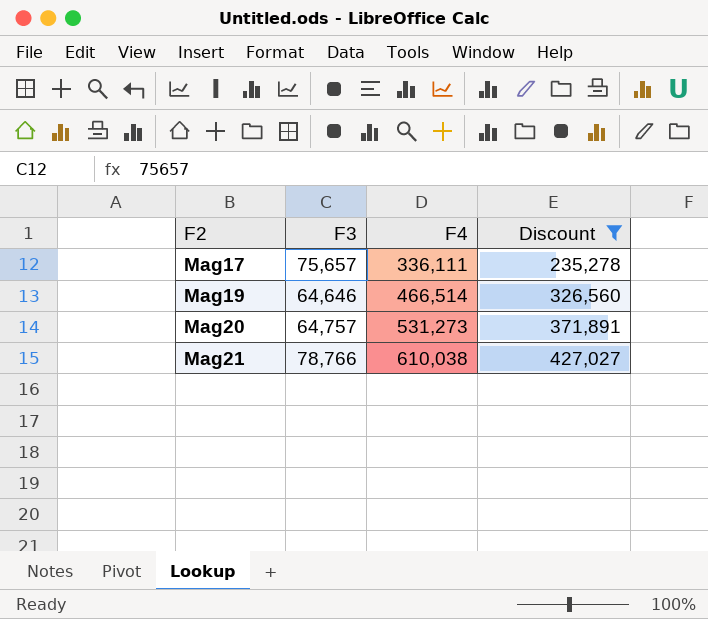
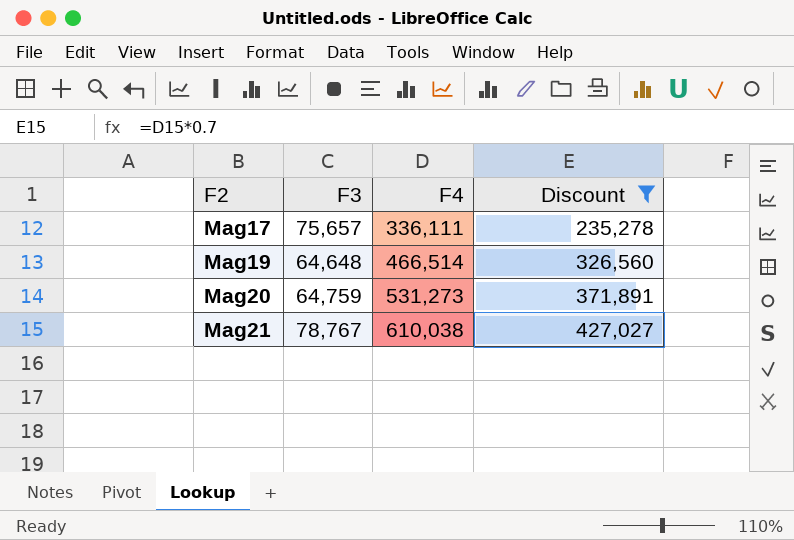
Mag19 | F3: 64,646 -> 64,648
Mag20 | F3: 64,757 -> 64,759
Mag21 | F3: 78,766 -> 78,767

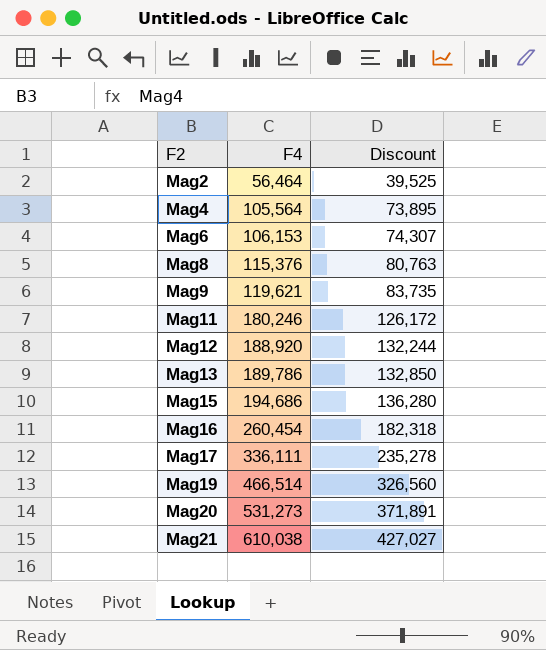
filter: Discount >= 235,278 -> none
column F3 | position: 2 -> none

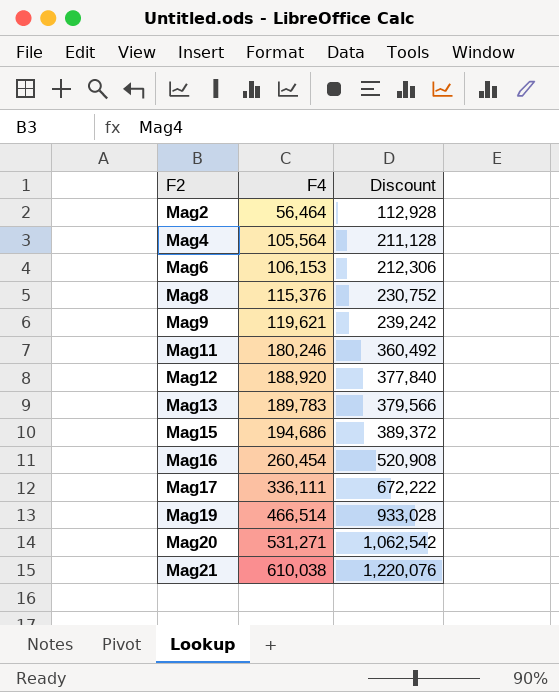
column Discount | formula: [F4] * 0.7 -> [F4] * 2
Mag13 | F4: 189,786 -> 189,783
Mag20 | F4: 531,273 -> 531,271

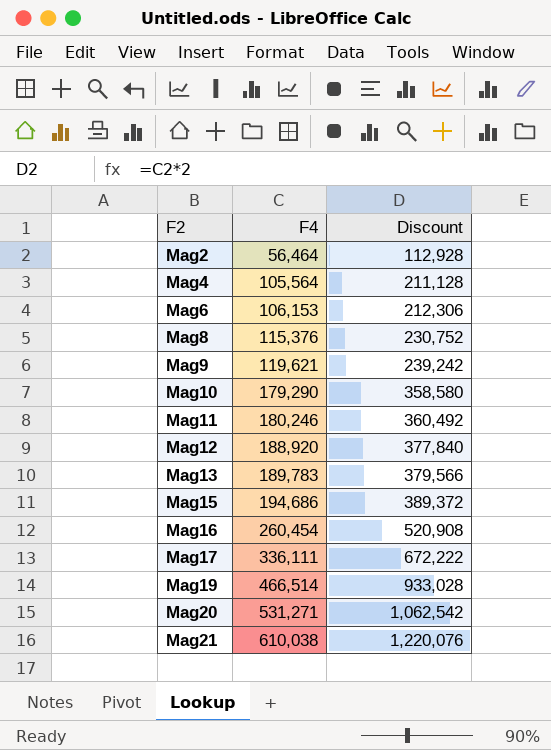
row Mag10: none -> 179,290 | 358,580

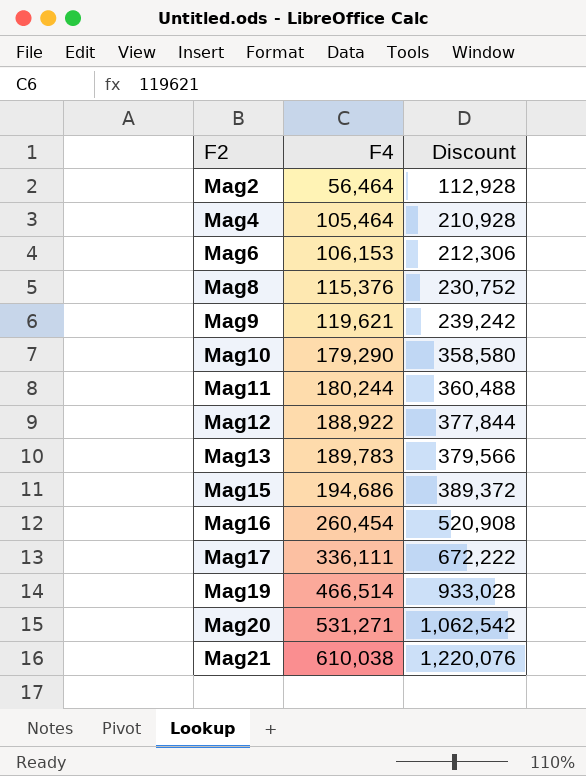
Mag4 | F4: 105,564 -> 105,464
Mag4 | Discount: 211,128 -> 210,928
Mag11 | F4: 180,246 -> 180,244
Mag11 | Discount: 360,492 -> 360,488
Mag12 | F4: 188,920 -> 188,922
Mag12 | Discount: 377,840 -> 377,844

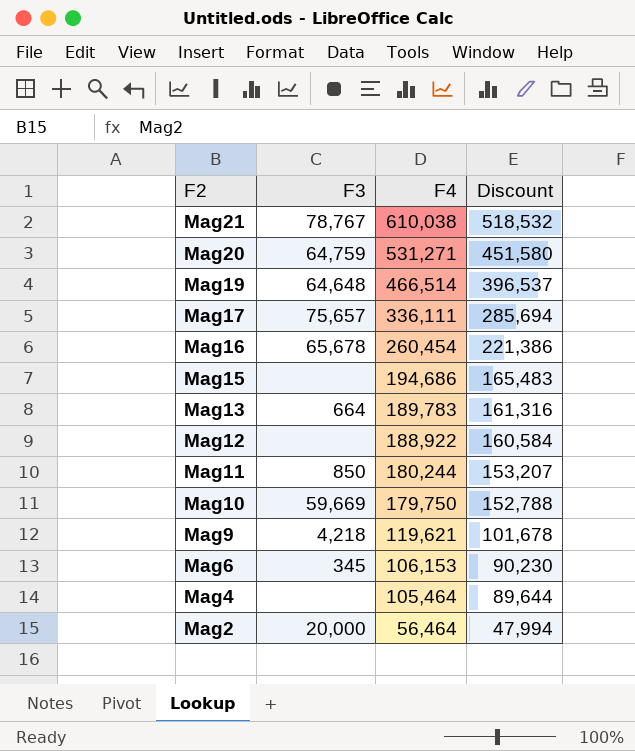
row order: F2 ascending -> F2 descending
column F3 | position: none -> 2
column Discount | formula: [F4] * 2 -> [F4] * 0.85
row Mag8: 115,376 | 230,752 -> none
Mag10 | F4: 179,290 -> 179,750

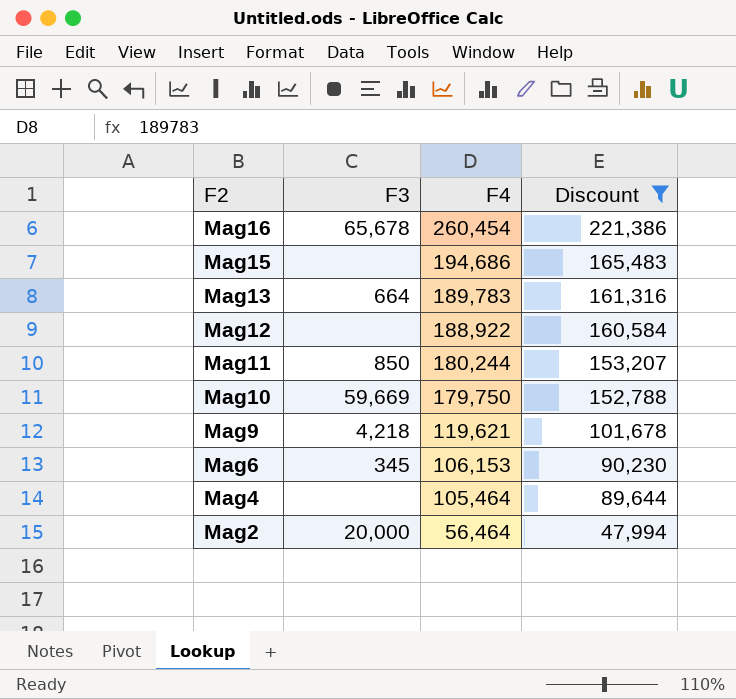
filter: none -> Discount <= 221,386

